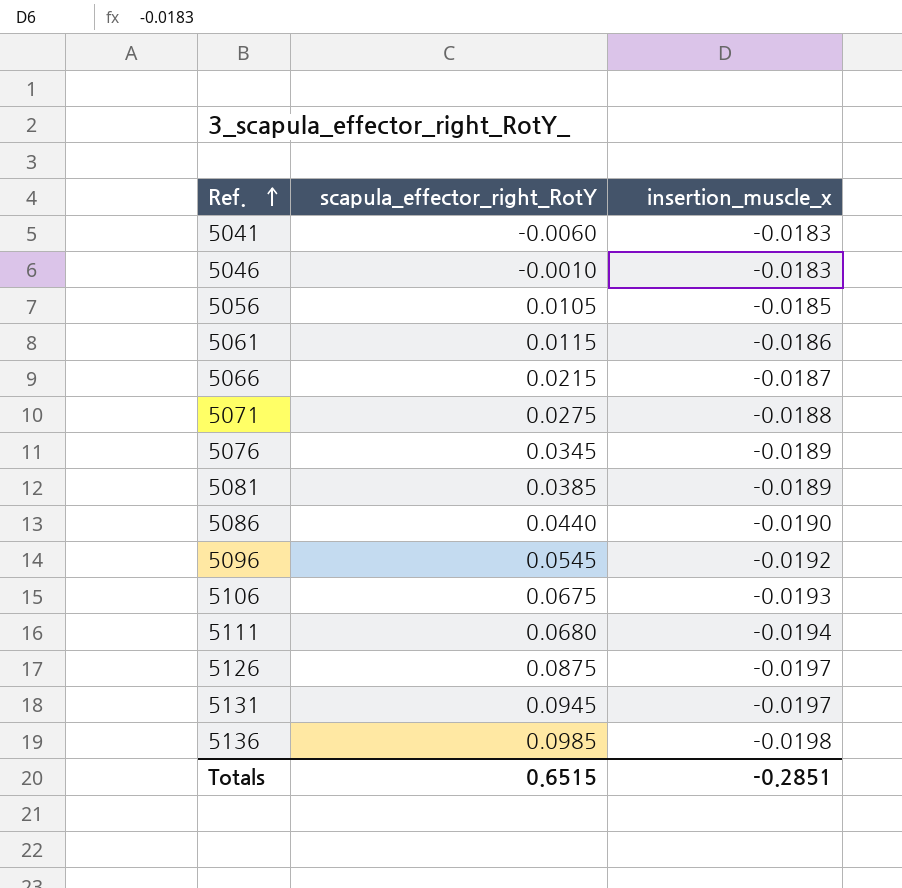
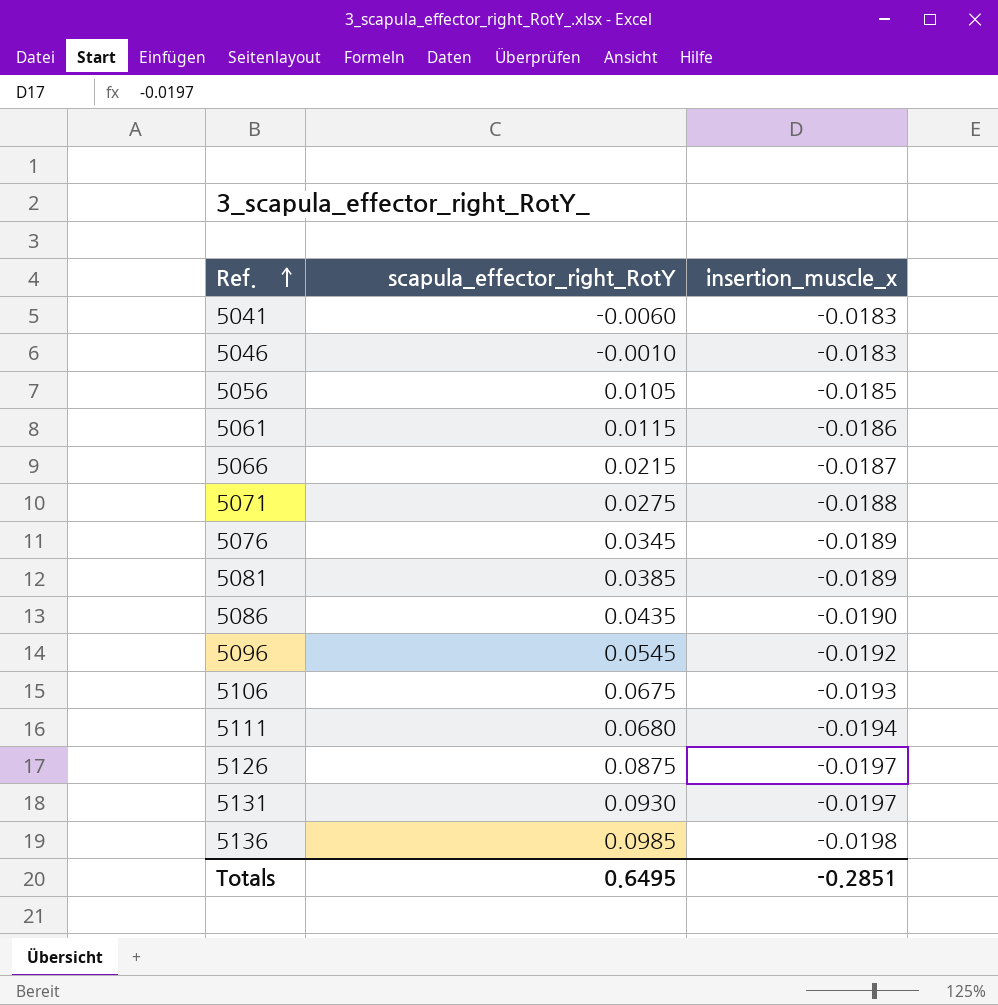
5086 | scapula_effector_right_RotY: 0.0440 -> 0.0435
5131 | scapula_effector_right_RotY: 0.0945 -> 0.0930
Totals | scapula_effector_right_RotY: 0.6515 -> 0.6495

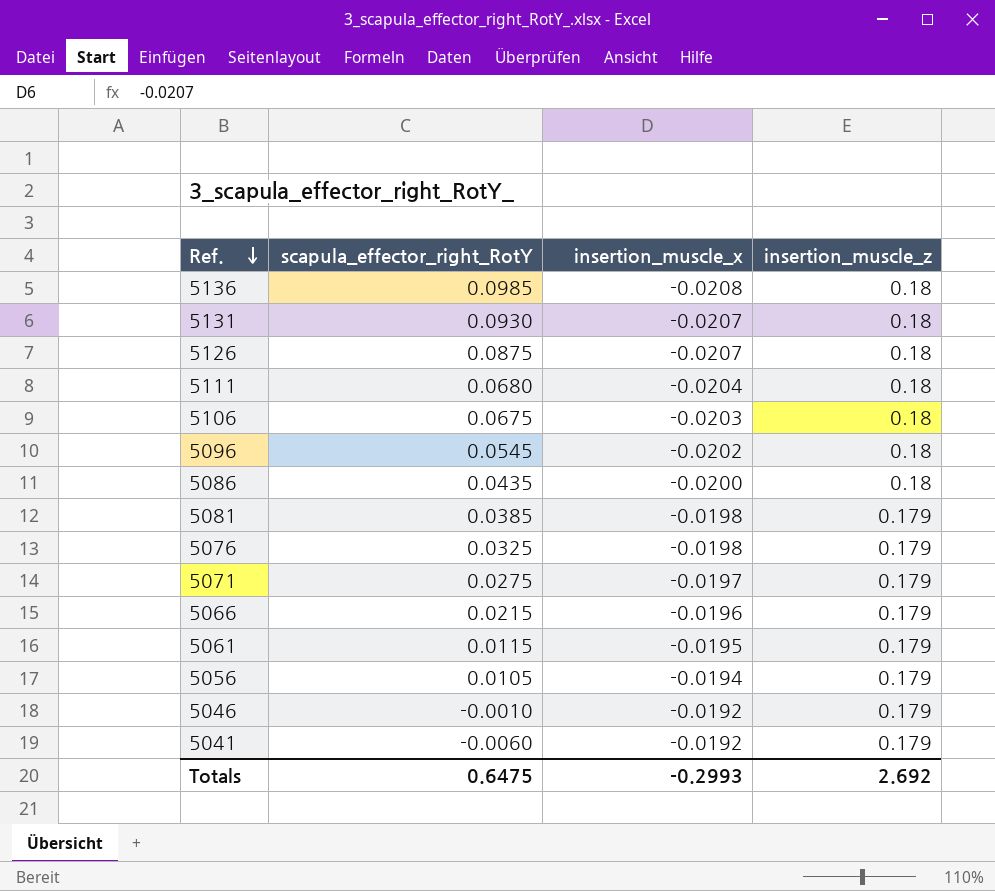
row order: Ref. ascending -> Ref. descending
column insertion_muscle_z | position: none -> 4
5136 | insertion_muscle_x: -0.0198 -> -0.0208
5131 | insertion_muscle_x: -0.0197 -> -0.0207
5126 | insertion_muscle_x: -0.0197 -> -0.0207
5111 | insertion_muscle_x: -0.0194 -> -0.0204
5106 | insertion_muscle_x: -0.0193 -> -0.0203
5096 | insertion_muscle_x: -0.0192 -> -0.0202
5086 | insertion_muscle_x: -0.0190 -> -0.0200
5081 | insertion_muscle_x: -0.0189 -> -0.0198
5076 | scapula_effector_right_RotY: 0.0345 -> 0.0325
5076 | insertion_muscle_x: -0.0189 -> -0.0198
5071 | insertion_muscle_x: -0.0188 -> -0.0197
5066 | insertion_muscle_x: -0.0187 -> -0.0196
5061 | insertion_muscle_x: -0.0186 -> -0.0195
5056 | insertion_muscle_x: -0.0185 -> -0.0194
5046 | insertion_muscle_x: -0.0183 -> -0.0192
5041 | insertion_muscle_x: -0.0183 -> -0.0192
Totals | scapula_effector_right_RotY: 0.6495 -> 0.6475
Totals | insertion_muscle_x: -0.2851 -> -0.2993

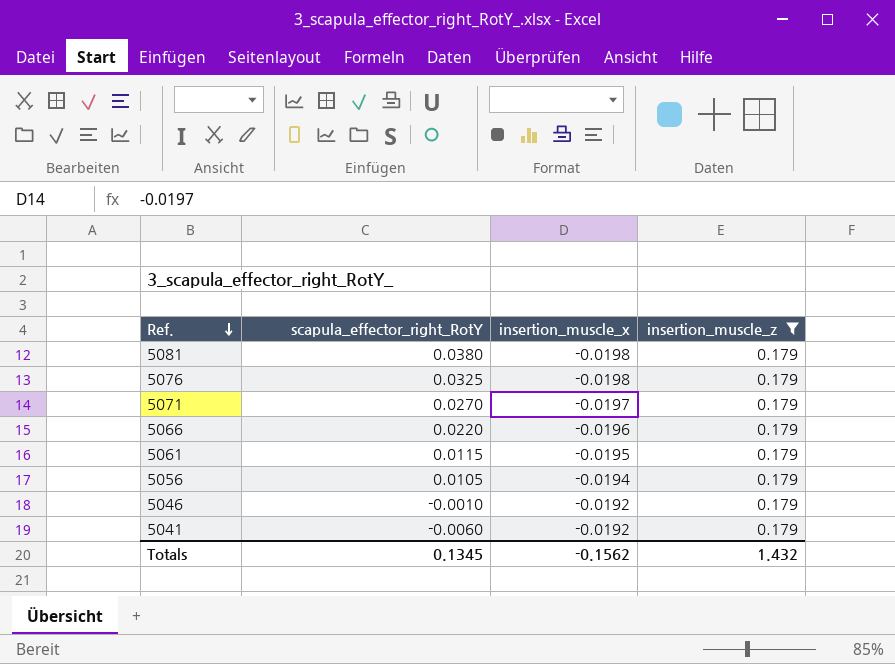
filter: none -> insertion_muscle_z = 0.179
5081 | scapula_effector_right_RotY: 0.0385 -> 0.0380
5071 | scapula_effector_right_RotY: 0.0275 -> 0.0270
5066 | scapula_effector_right_RotY: 0.0215 -> 0.0220
Totals | scapula_effector_right_RotY: 0.6475 -> 0.1345
Totals | insertion_muscle_x: -0.2993 -> -0.1562
Totals | insertion_muscle_z: 2.692 -> 1.432

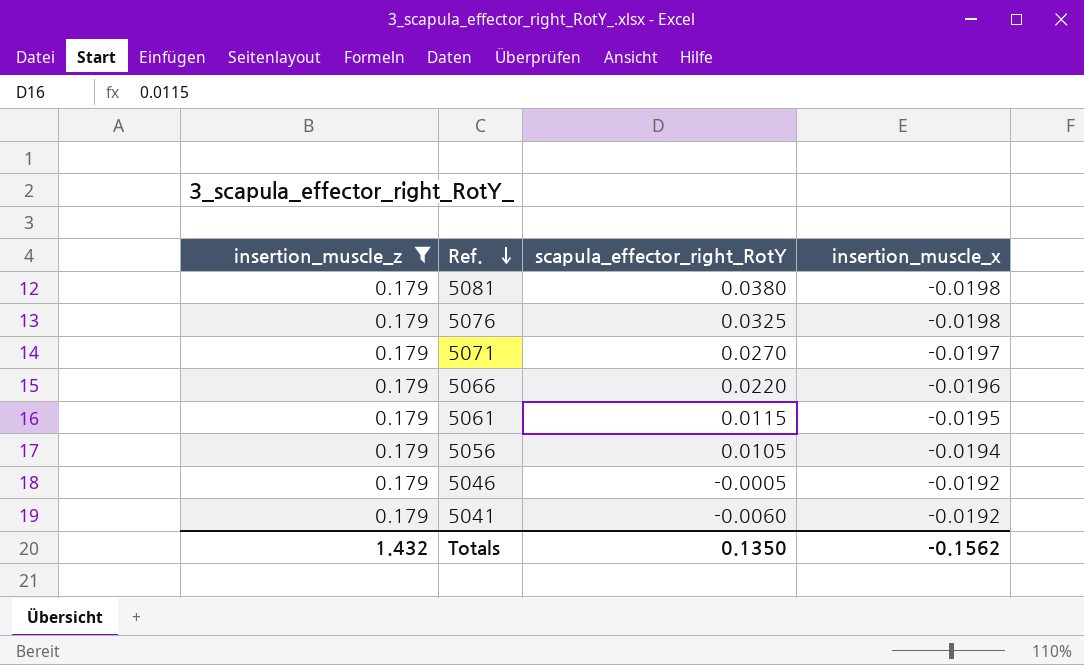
column insertion_muscle_z | position: 4 -> 1
5046 | scapula_effector_right_RotY: -0.0010 -> -0.0005
Totals | scapula_effector_right_RotY: 0.1345 -> 0.1350

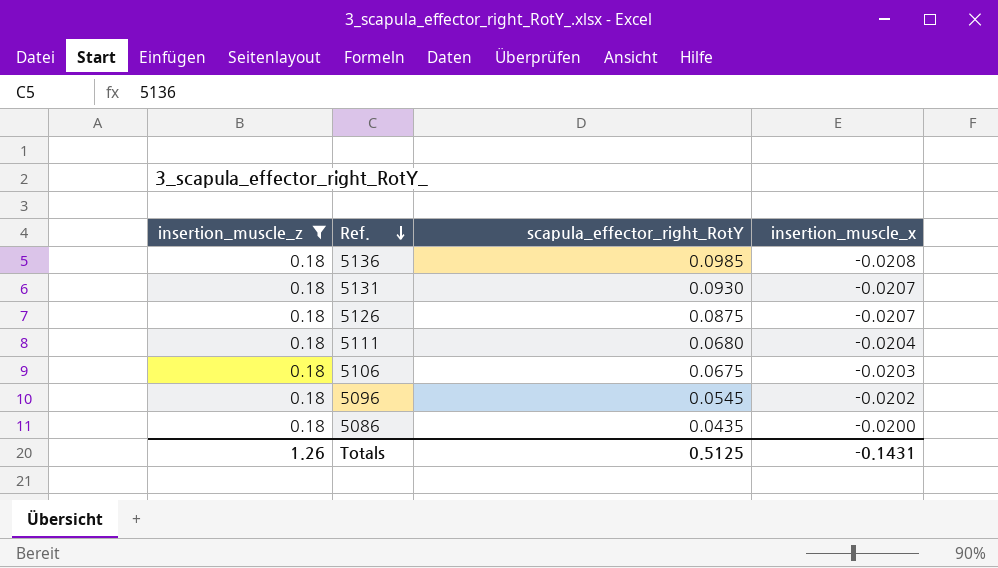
filter: insertion_muscle_z = 0.179 -> insertion_muscle_z = 0.18
Totals | insertion_muscle_z: 1.432 -> 1.26
Totals | scapula_effector_right_RotY: 0.1350 -> 0.5125
Totals | insertion_muscle_x: -0.1562 -> -0.1431

